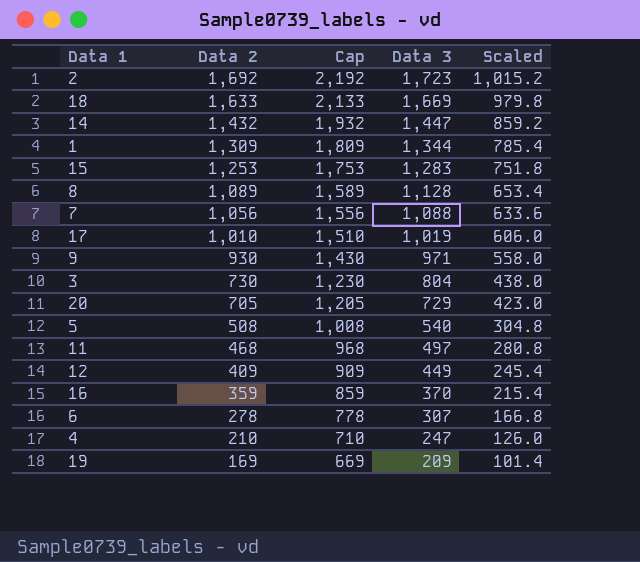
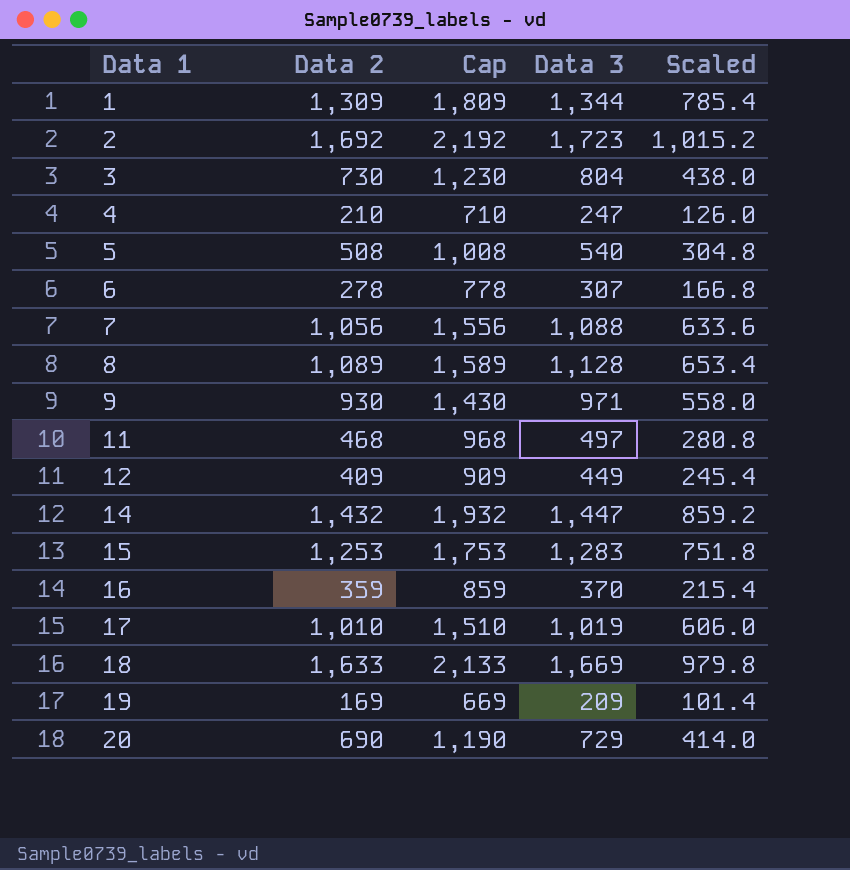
row order: Data 2 descending -> Data 1 ascending
20 | Data 2: 705 -> 690
20 | Cap: 1,205 -> 1,190
20 | Scaled: 423.0 -> 414.0

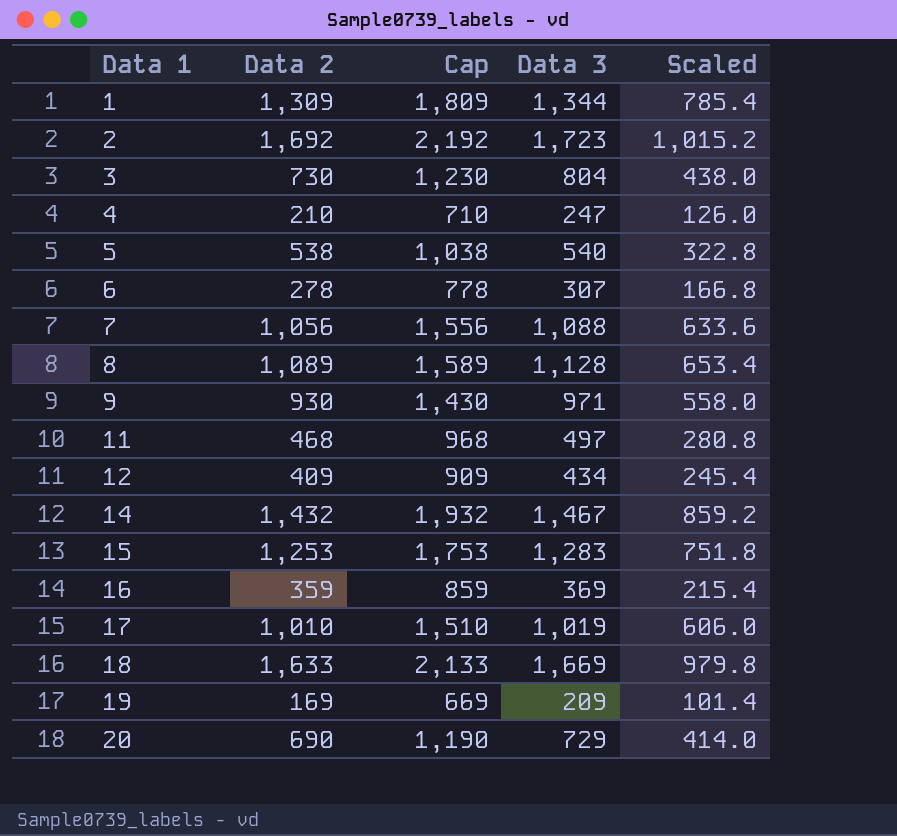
5 | Data 2: 508 -> 538
5 | Cap: 1,008 -> 1,038
5 | Scaled: 304.8 -> 322.8
12 | Data 3: 449 -> 434
14 | Data 3: 1,447 -> 1,467
16 | Data 3: 370 -> 369

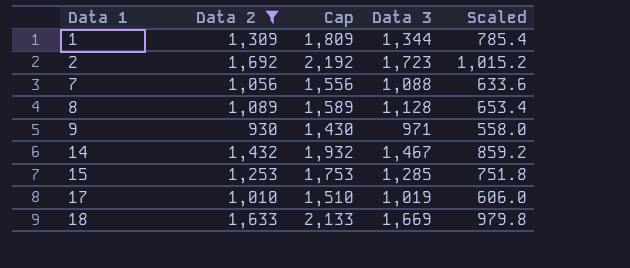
filter: none -> Data 2 >= 930
15 | Data 3: 1,283 -> 1,285

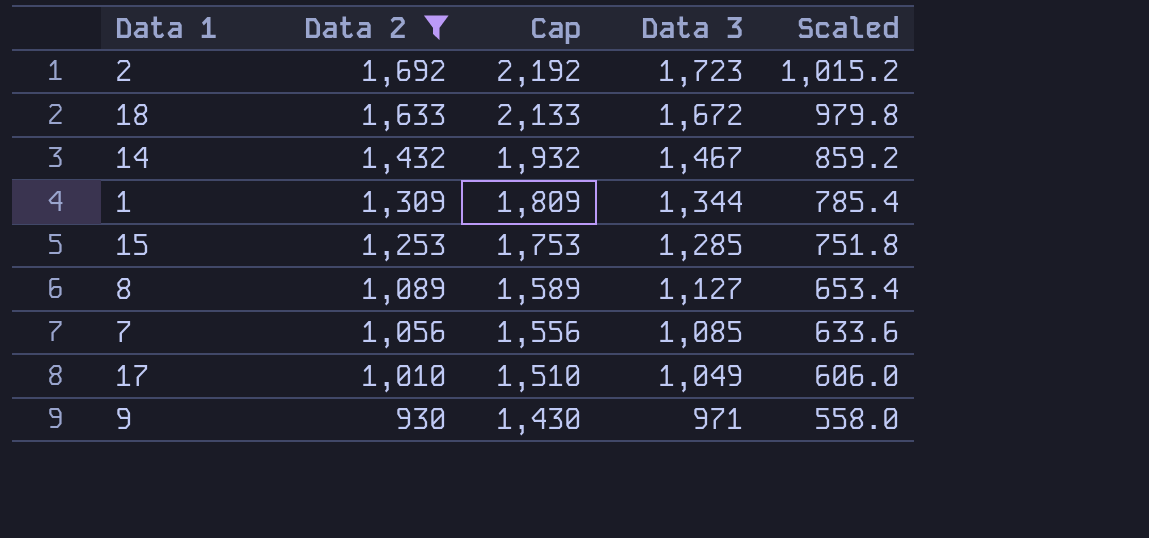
row order: Data 1 ascending -> Data 2 descending
18 | Data 3: 1,669 -> 1,672
8 | Data 3: 1,128 -> 1,127
7 | Data 3: 1,088 -> 1,085
17 | Data 3: 1,019 -> 1,049

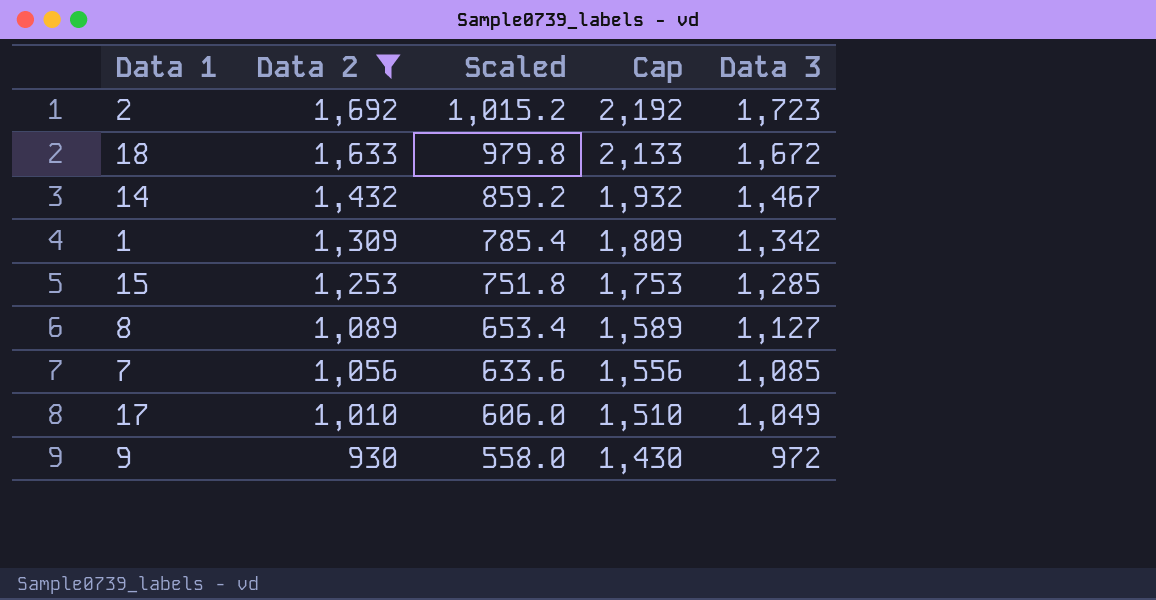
column Scaled | position: 5 -> 3
1 | Data 3: 1,344 -> 1,342
9 | Data 3: 971 -> 972

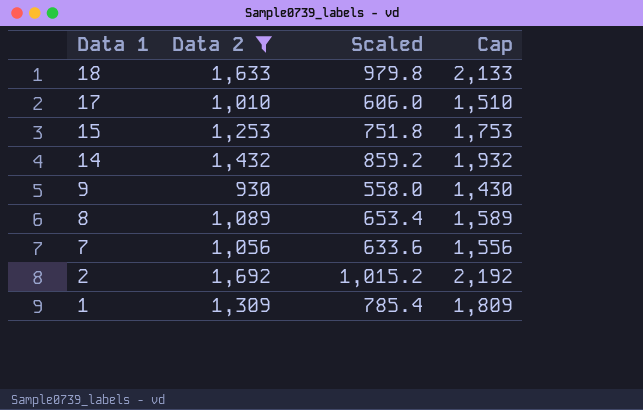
row order: Data 2 descending -> Data 1 descending
column Data 3 | position: 5 -> none

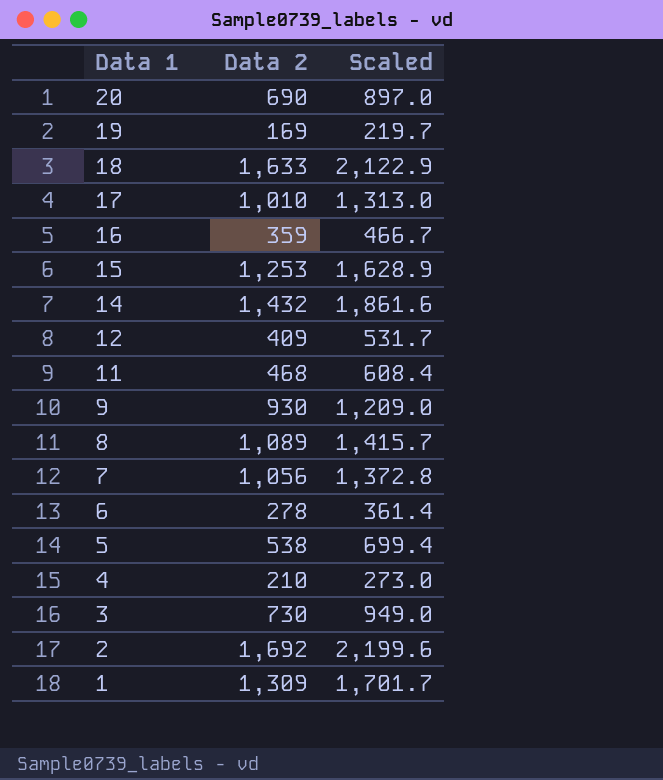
filter: Data 2 >= 930 -> none
column Cap | formula: [Data 2] + 500 -> none
column Scaled | formula: [Data 2] * 0.6 -> [Data 2] * 1.3

